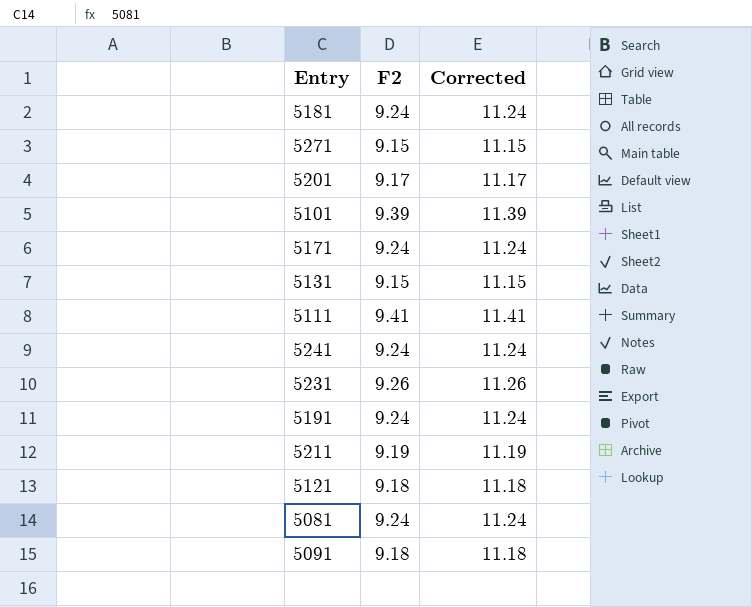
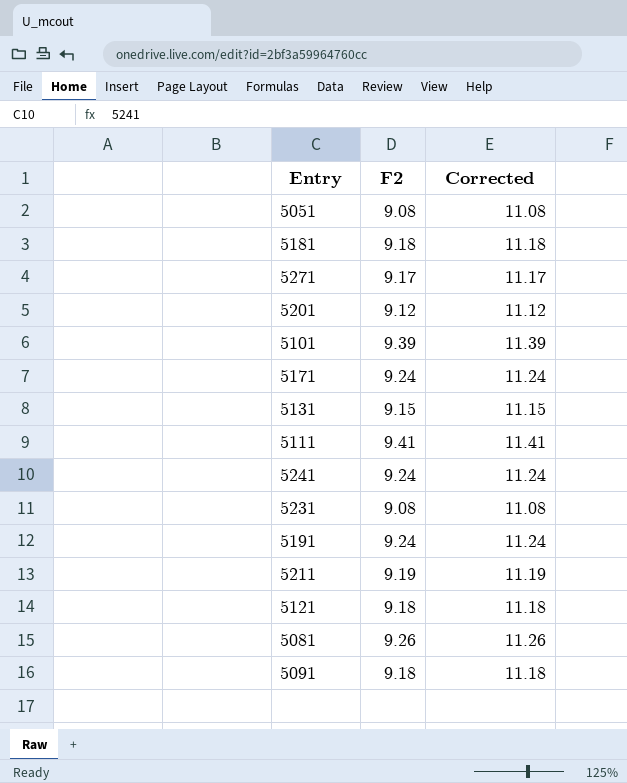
row 5051: none -> 9.08 | 11.08
5181 | F2: 9.24 -> 9.18
5181 | Corrected: 11.24 -> 11.18
5271 | F2: 9.15 -> 9.17
5271 | Corrected: 11.15 -> 11.17
5201 | F2: 9.17 -> 9.12
5201 | Corrected: 11.17 -> 11.12
5231 | F2: 9.26 -> 9.08
5231 | Corrected: 11.26 -> 11.08
5081 | F2: 9.24 -> 9.26
5081 | Corrected: 11.24 -> 11.26

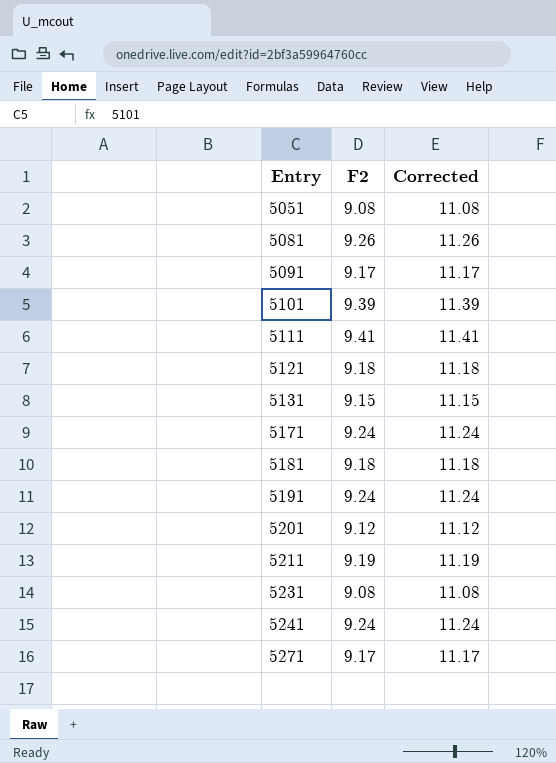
row order: none -> Entry ascending
5091 | F2: 9.18 -> 9.17
5091 | Corrected: 11.18 -> 11.17

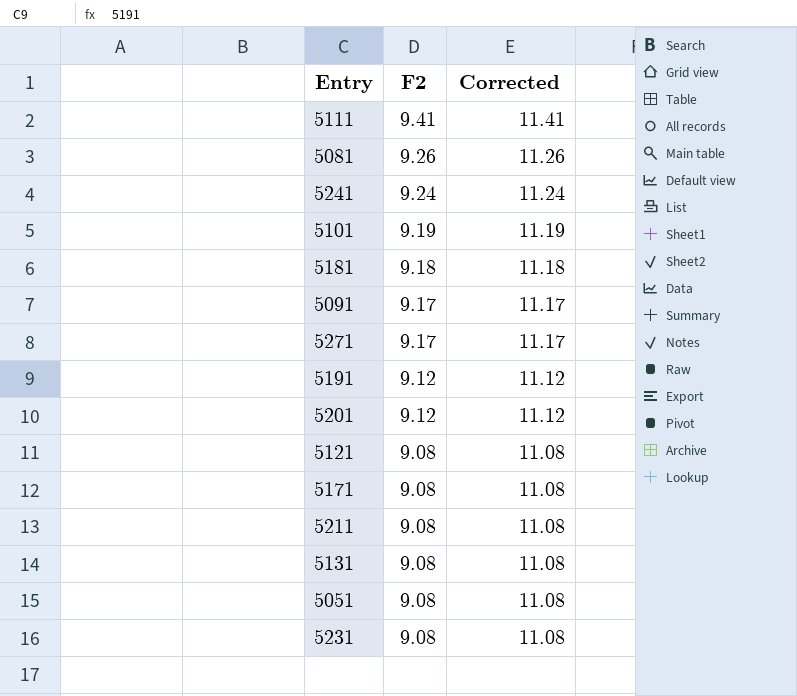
row order: Entry ascending -> F2 descending
5101 | F2: 9.39 -> 9.19
5101 | Corrected: 11.39 -> 11.19
5191 | F2: 9.24 -> 9.12
5191 | Corrected: 11.24 -> 11.12
5121 | F2: 9.18 -> 9.08
5121 | Corrected: 11.18 -> 11.08
5171 | F2: 9.24 -> 9.08
5171 | Corrected: 11.24 -> 11.08
5211 | F2: 9.19 -> 9.08
5211 | Corrected: 11.19 -> 11.08
5131 | F2: 9.15 -> 9.08
5131 | Corrected: 11.15 -> 11.08

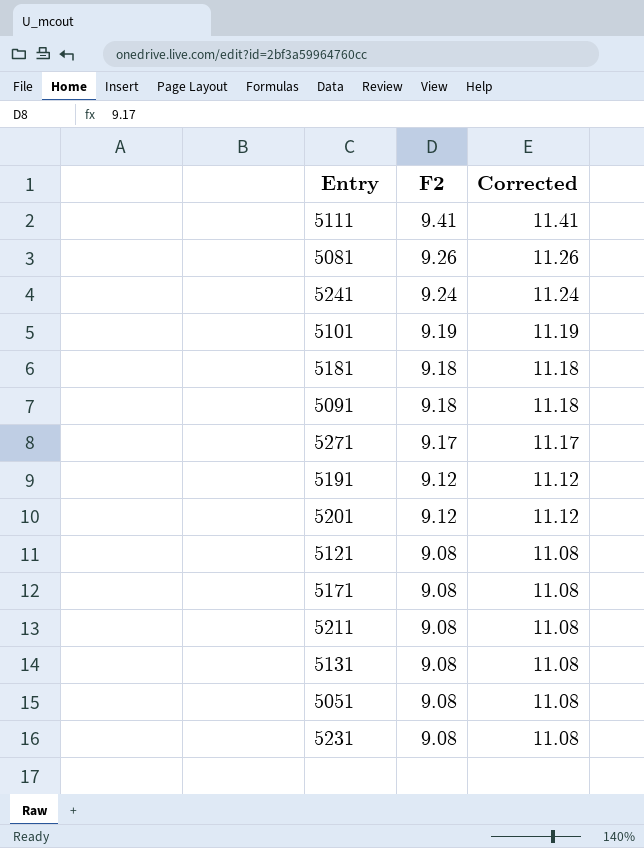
5091 | F2: 9.17 -> 9.18
5091 | Corrected: 11.17 -> 11.18

